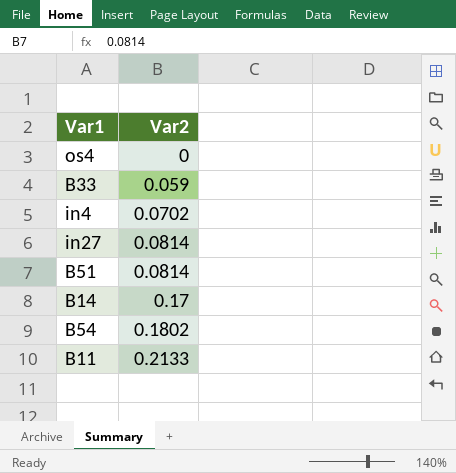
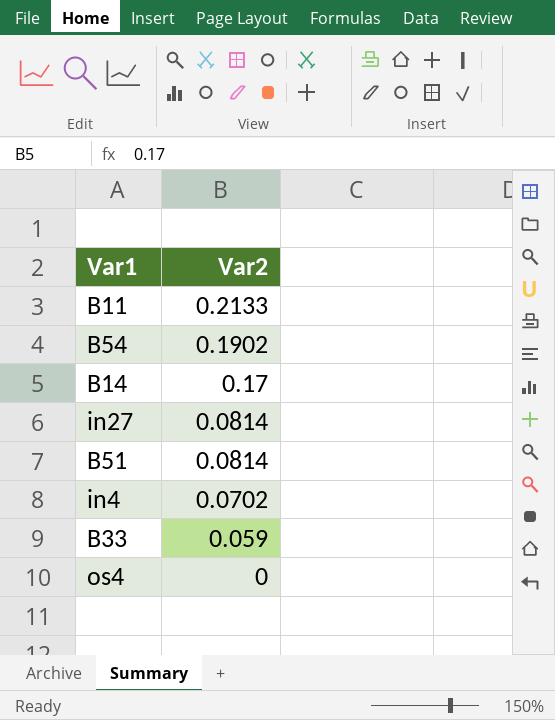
row order: Var2 ascending -> Var2 descending
B54 | Var2: 0.1802 -> 0.1902

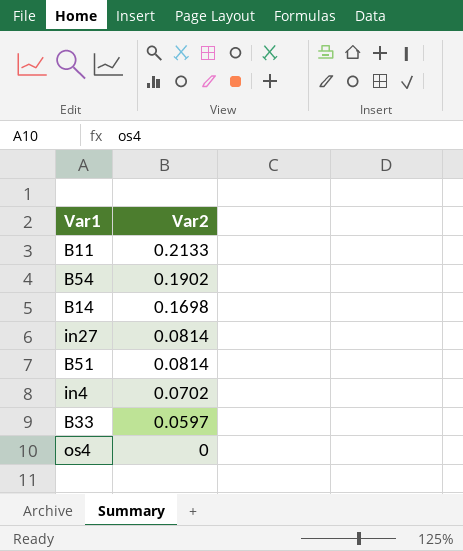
B14 | Var2: 0.17 -> 0.1698
B33 | Var2: 0.059 -> 0.0597

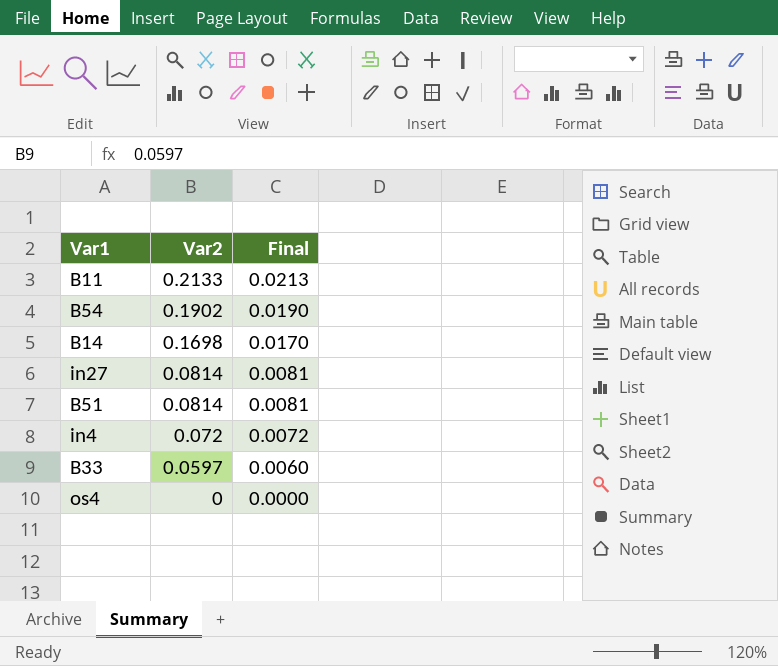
column Final | formula: none -> [Var2] * 0.1
in4 | Var2: 0.0702 -> 0.072

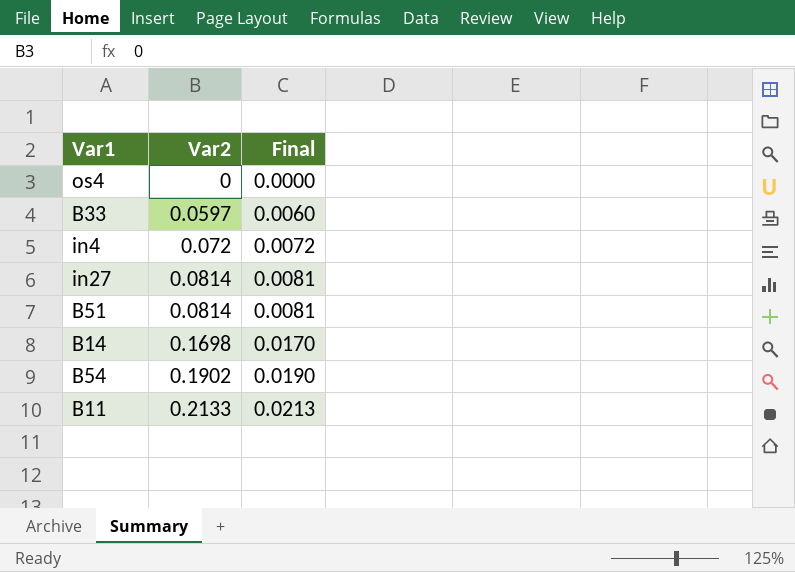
row order: Var2 descending -> Var2 ascending

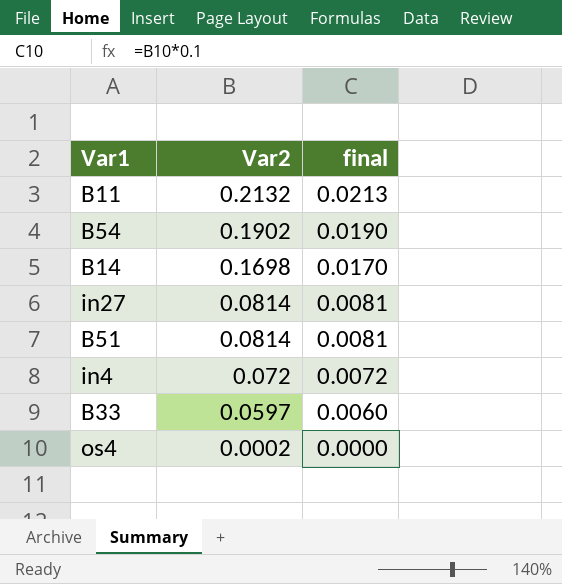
row order: Var2 ascending -> Var2 descending
column name: Final -> final
B11 | Var2: 0.2133 -> 0.2132
os4 | Var2: 0 -> 0.0002

